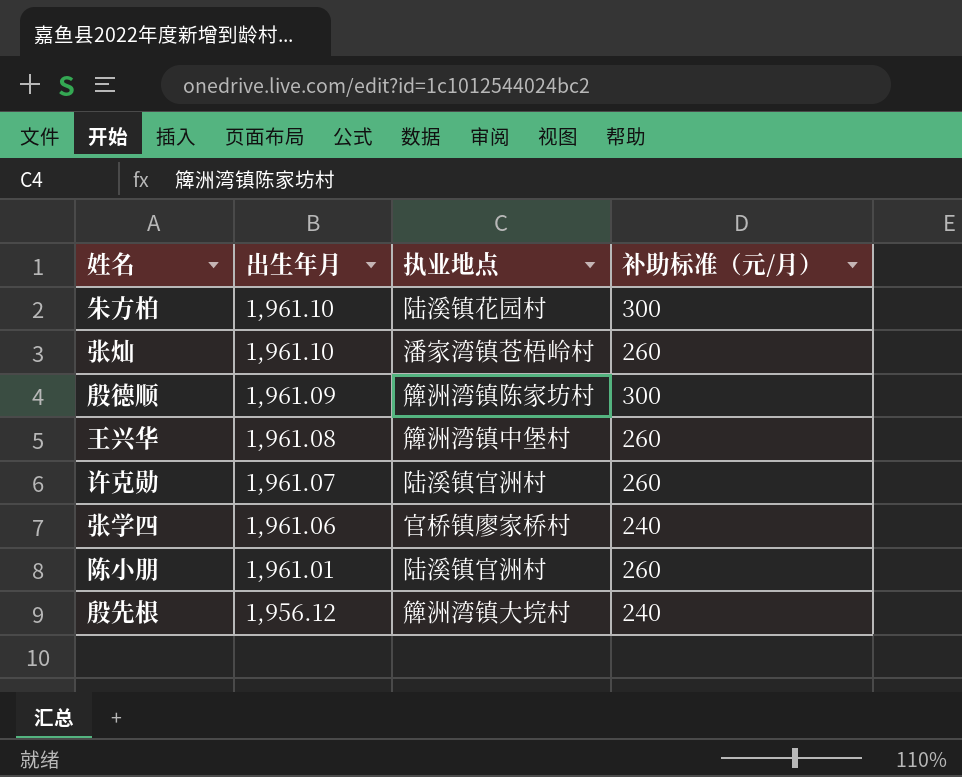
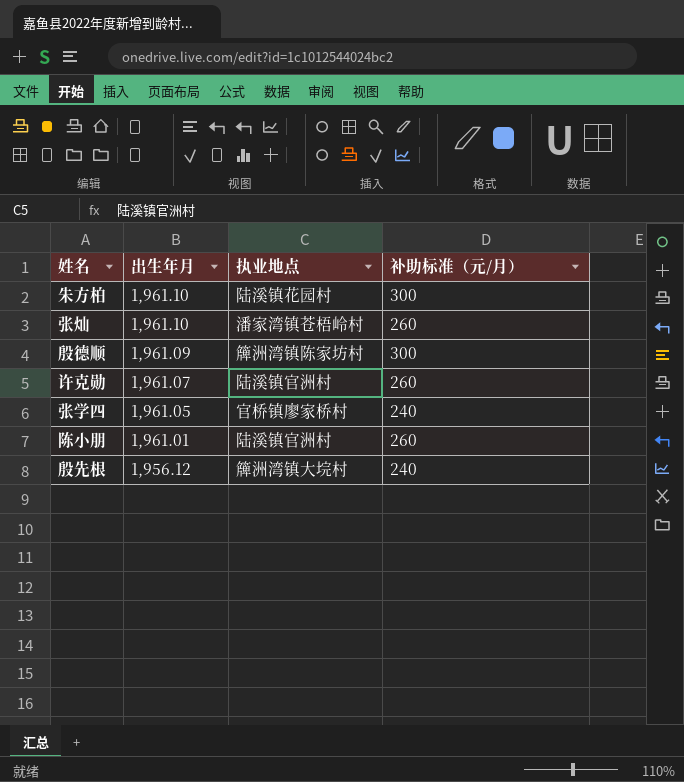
row 王兴华: 1,961.08 | 簰洲湾镇中堡村 | 260 -> none
张学四 | 出生年月: 1,961.06 -> 1,961.05

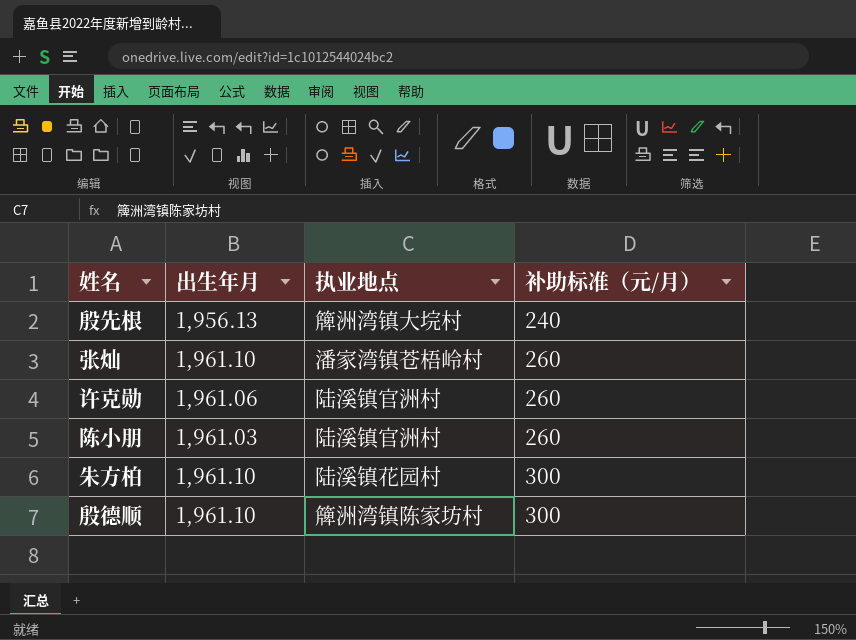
row order: 出生年月 descending -> 补助标准（元/月） ascending
row 张学四: 1,961.05 | 官桥镇廖家桥村 | 240 -> none
殷先根 | 出生年月: 1,956.12 -> 1,956.13
许克勋 | 出生年月: 1,961.07 -> 1,961.06
陈小朋 | 出生年月: 1,961.01 -> 1,961.03
殷德顺 | 出生年月: 1,961.09 -> 1,961.10

